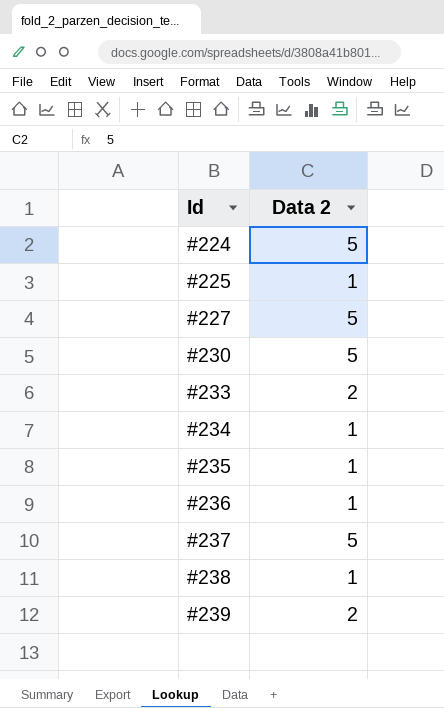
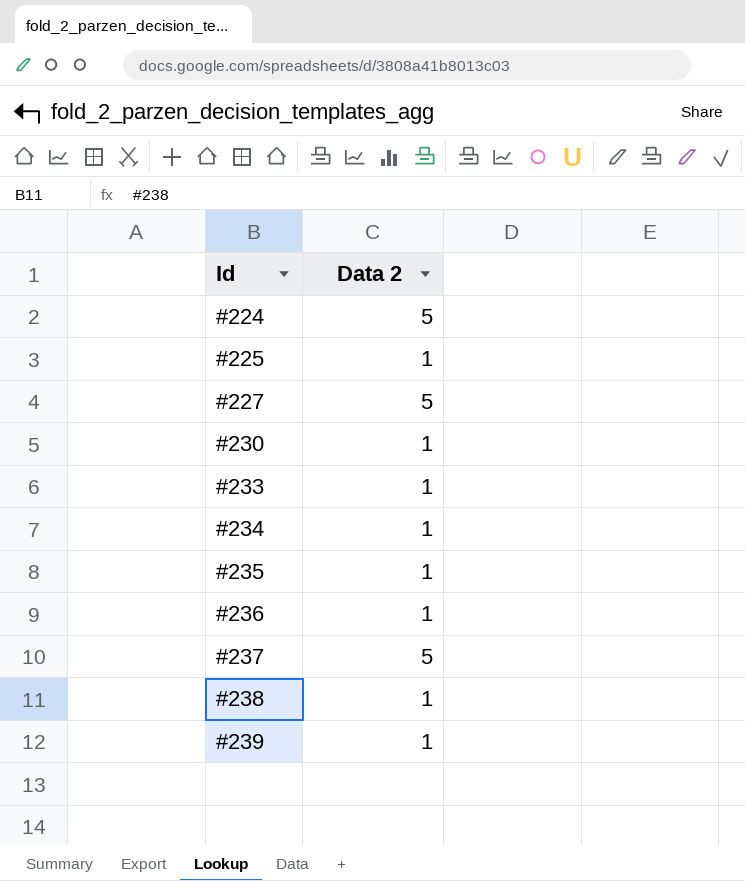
#230 | Data 2: 5 -> 1
#233 | Data 2: 2 -> 1
#239 | Data 2: 2 -> 1

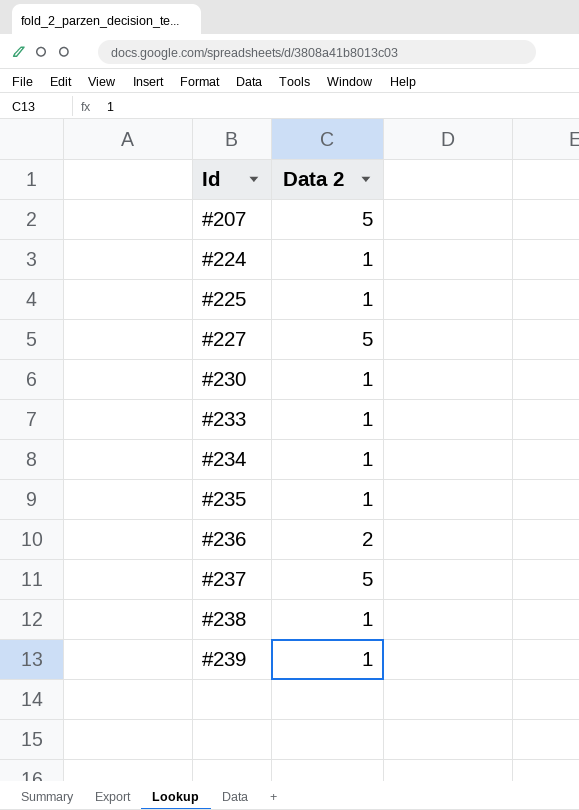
row #207: none -> 5
#224 | Data 2: 5 -> 1
#236 | Data 2: 1 -> 2

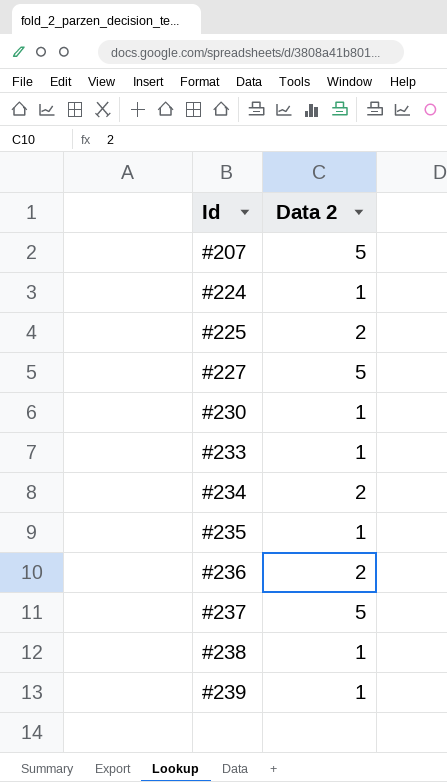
#225 | Data 2: 1 -> 2
#234 | Data 2: 1 -> 2

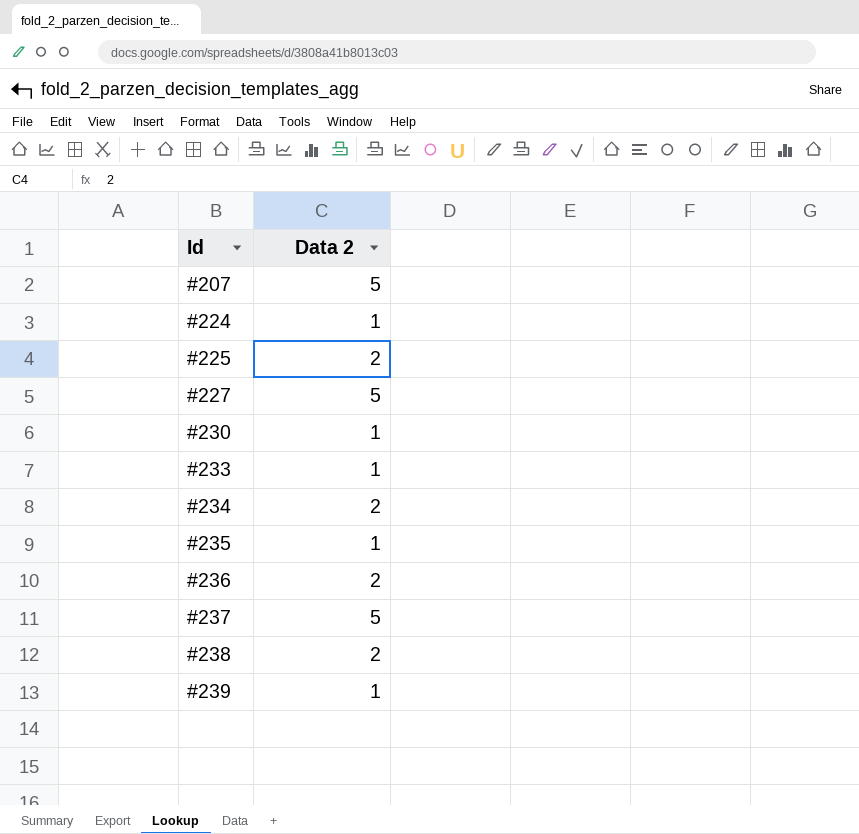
#238 | Data 2: 1 -> 2

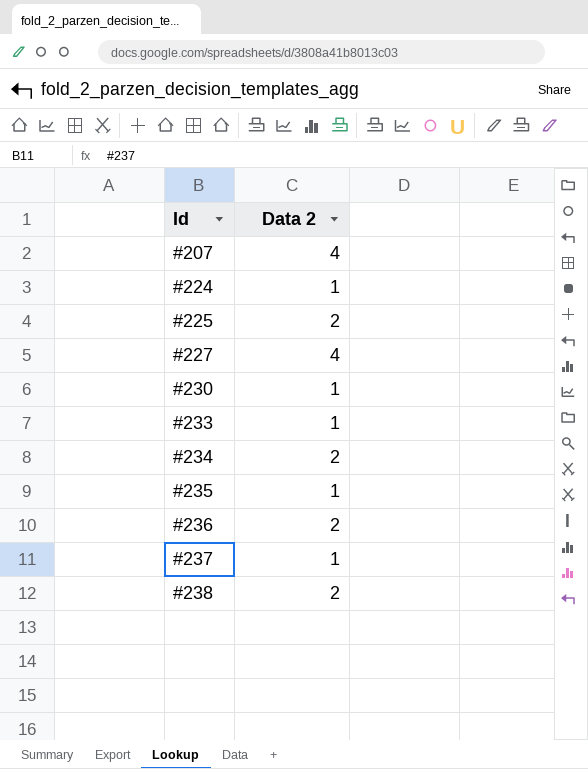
row #239: 1 -> none
#207 | Data 2: 5 -> 4
#227 | Data 2: 5 -> 4
#237 | Data 2: 5 -> 1

